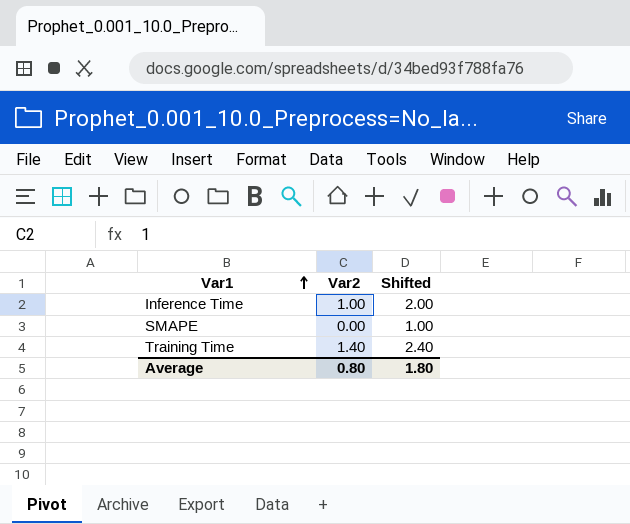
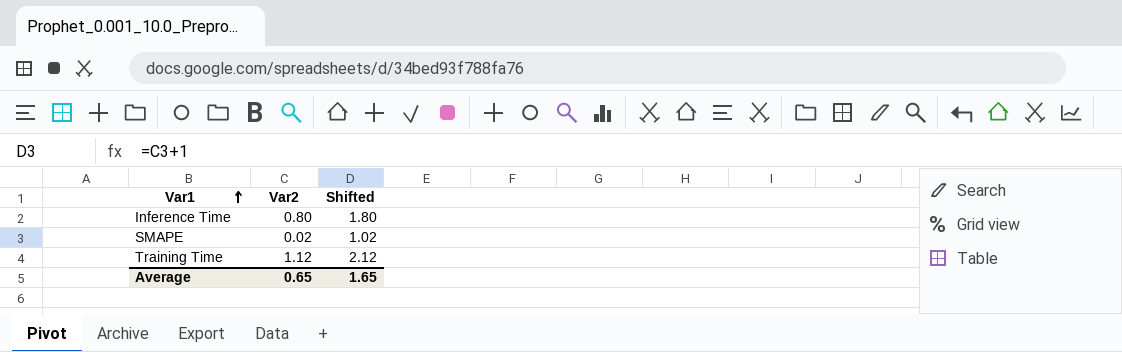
Inference Time | Var2: 1.00 -> 0.80
Inference Time | Shifted: 2.00 -> 1.80
SMAPE | Var2: 0.00 -> 0.02
SMAPE | Shifted: 1.00 -> 1.02
Training Time | Var2: 1.40 -> 1.12
Training Time | Shifted: 2.40 -> 2.12
Average | Var2: 0.80 -> 0.65
Average | Shifted: 1.80 -> 1.65

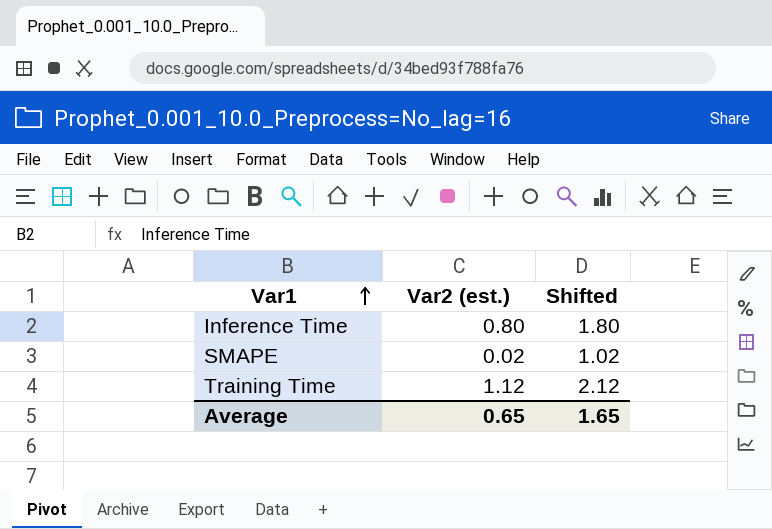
column name: Var2 -> Var2 (est.)

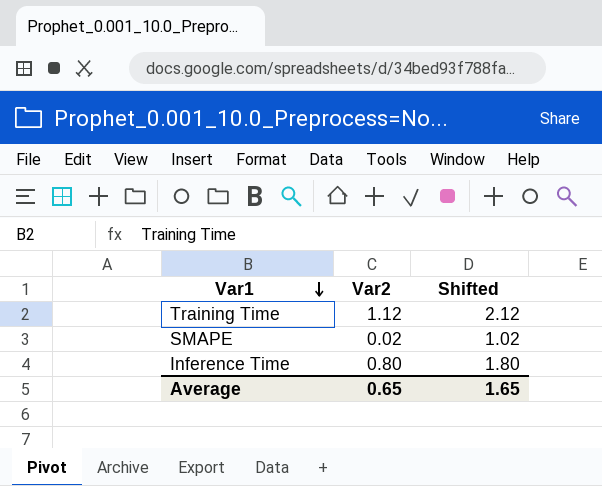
row order: Var1 ascending -> Var1 descending
column name: Var2 (est.) -> Var2

